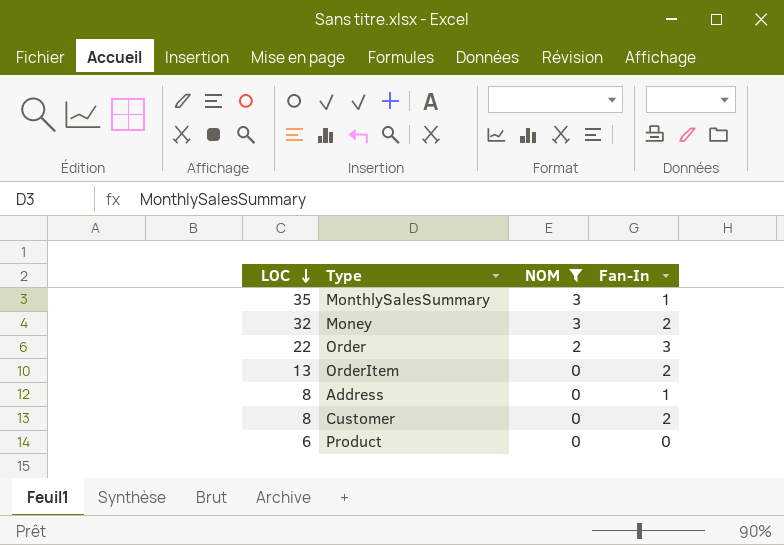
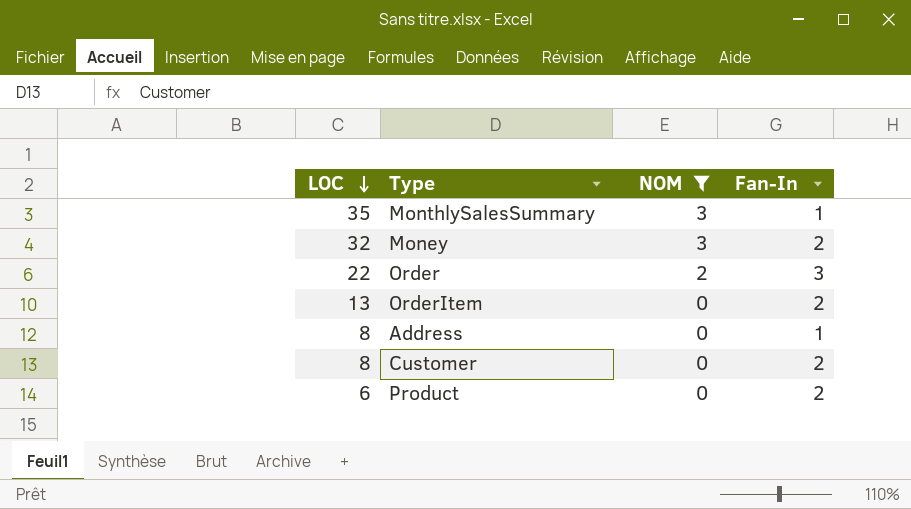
Product | Fan-In: 0 -> 2

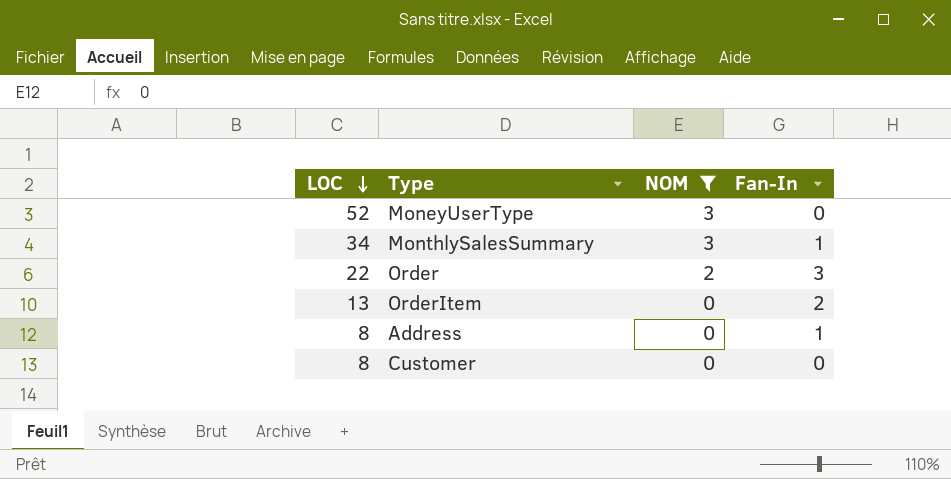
row Money: 32 | 3 | 2 -> none
row Product: 6 | 0 | 2 -> none
row MoneyUserType: none -> 52 | 3 | 0
MonthlySalesSummary | LOC: 35 -> 34
Customer | Fan-In: 2 -> 0

